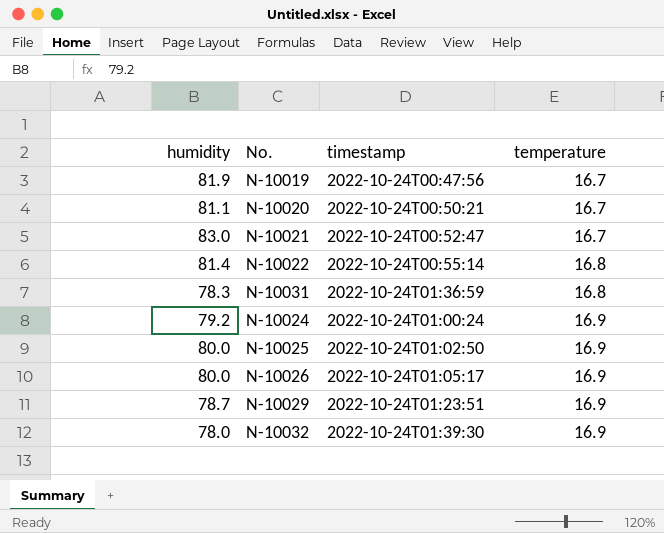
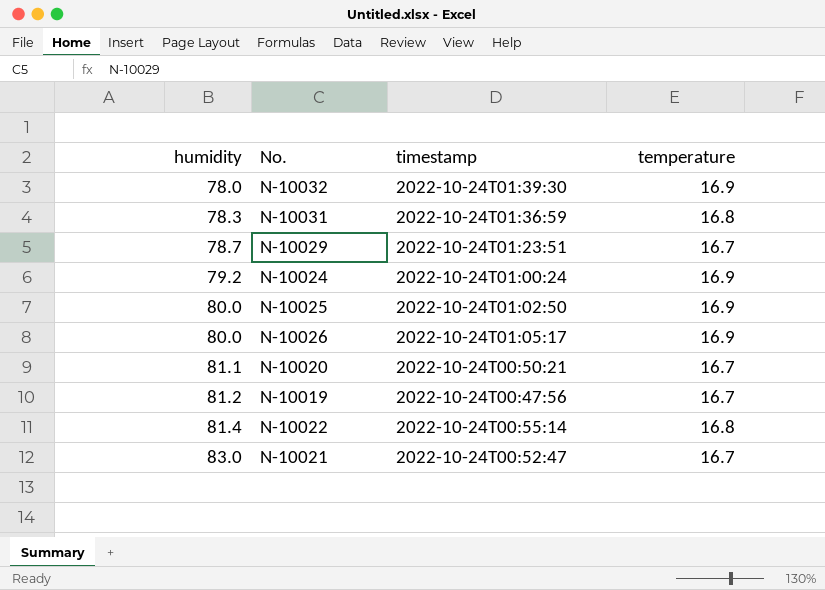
row order: temperature ascending -> humidity ascending
N-10029 | temperature: 16.9 -> 16.7
N-10019 | humidity: 81.9 -> 81.2

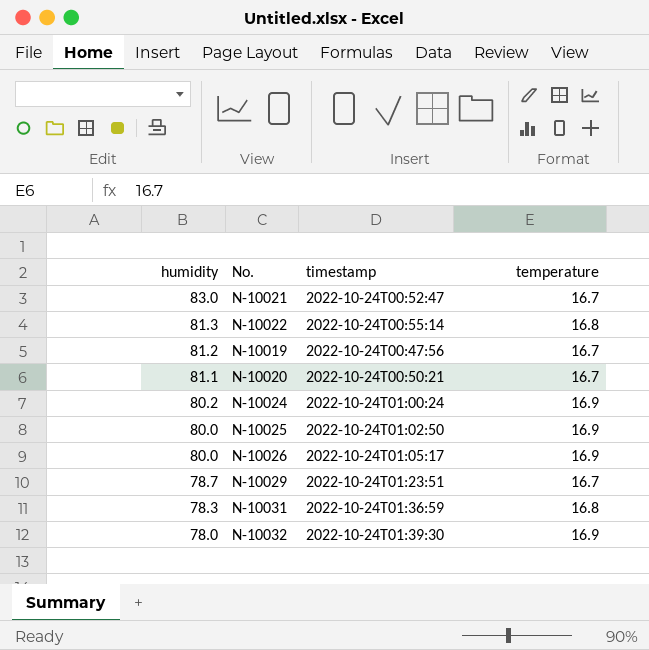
row order: humidity ascending -> humidity descending
N-10022 | humidity: 81.4 -> 81.3
N-10024 | humidity: 79.2 -> 80.2

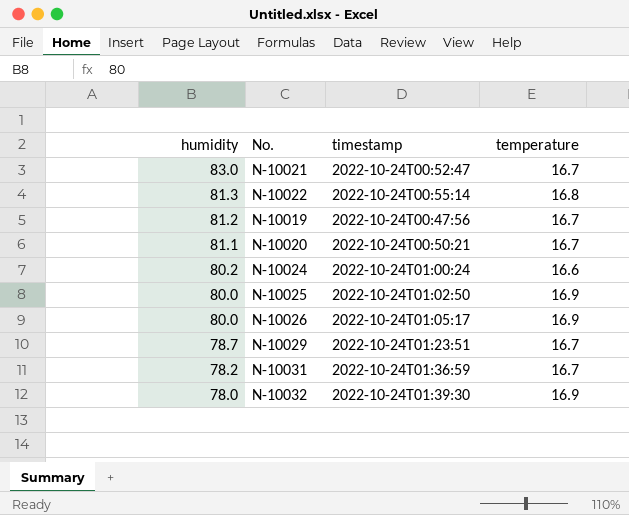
N-10024 | temperature: 16.9 -> 16.6
N-10031 | humidity: 78.3 -> 78.2
N-10031 | temperature: 16.8 -> 16.7

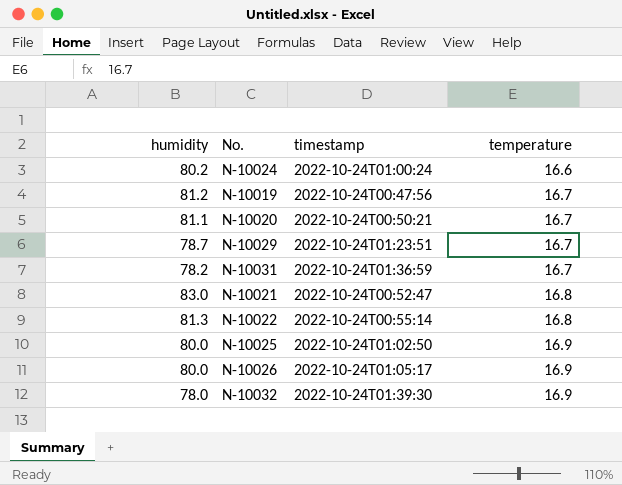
row order: humidity descending -> temperature ascending
N-10021 | temperature: 16.7 -> 16.8

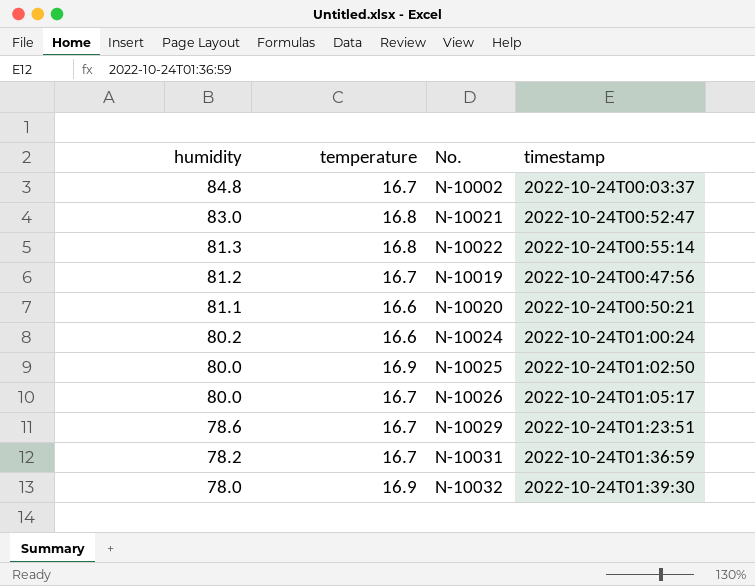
row order: temperature ascending -> humidity descending
column temperature | position: 4 -> 2
row N-10002: none -> 84.8 | 16.7 | 2022-10-24T00:03:37
N-10020 | temperature: 16.7 -> 16.6
N-10026 | temperature: 16.9 -> 16.7
N-10029 | humidity: 78.7 -> 78.6

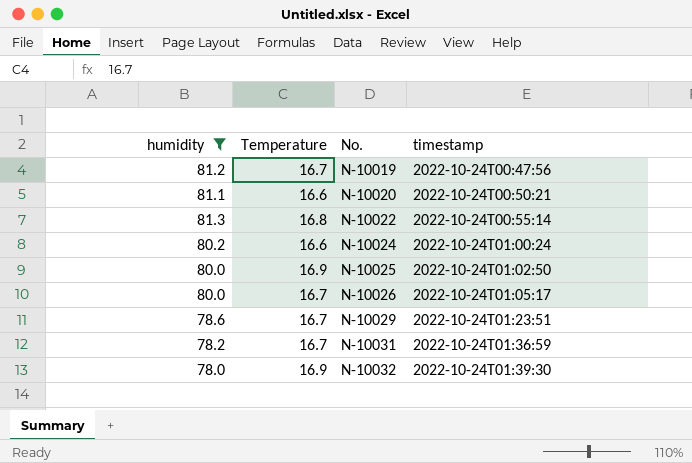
filter: none -> humidity <= 81.3
row order: humidity descending -> No. ascending
column name: temperature -> Temperature

